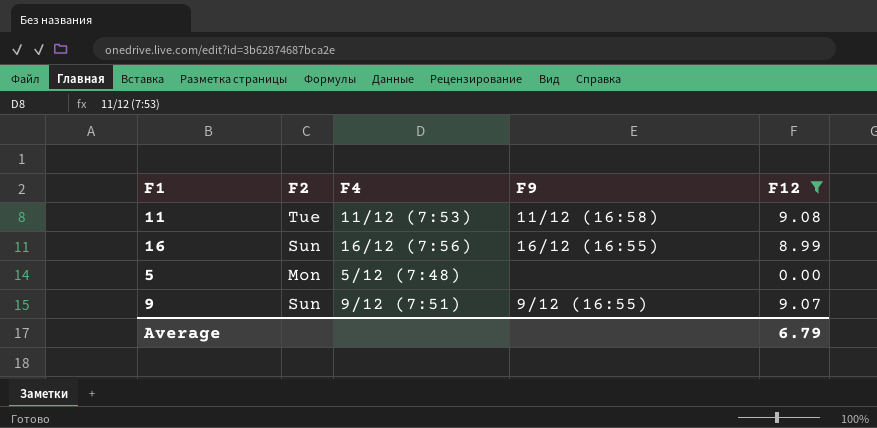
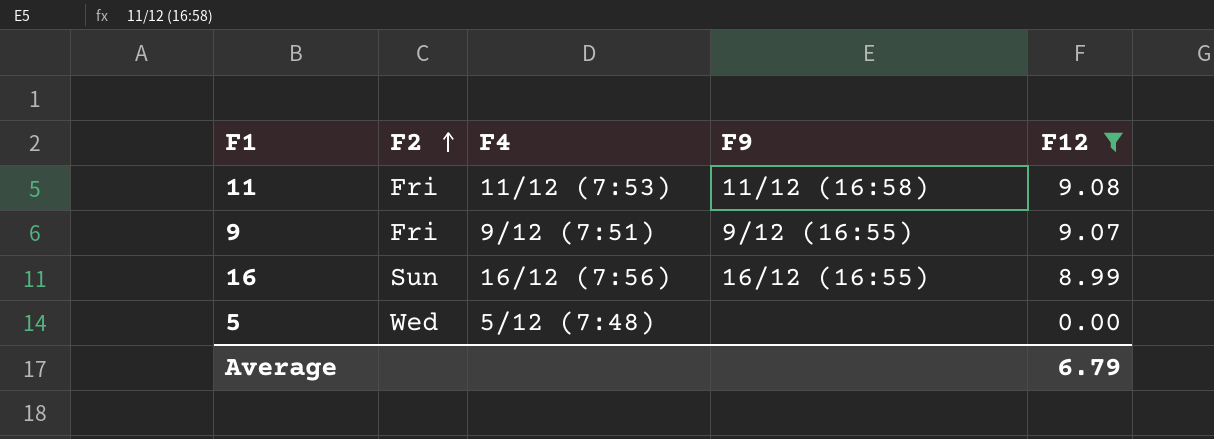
row order: none -> F2 ascending
11 | F2: Tue -> Fri
9 | F2: Sun -> Fri
5 | F2: Mon -> Wed

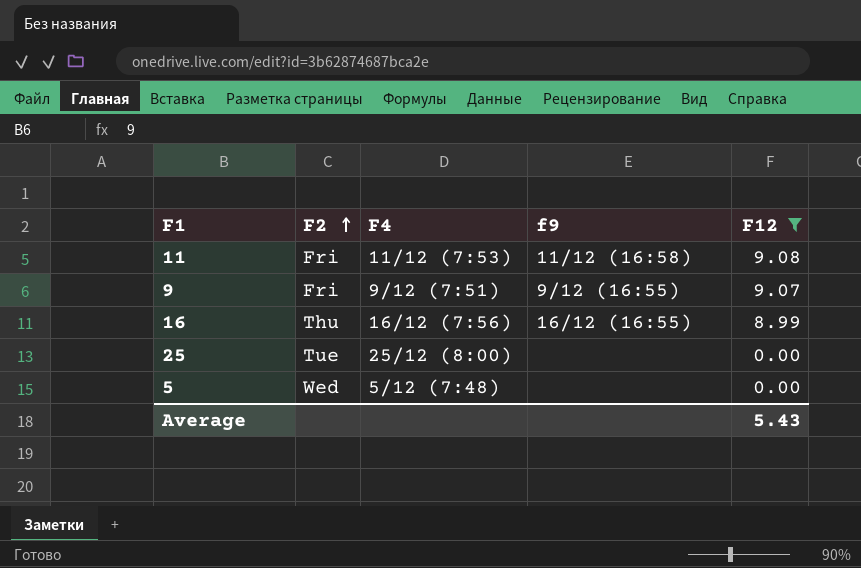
column name: F9 -> f9
16 | F2: Sun -> Thu
row 25: none -> Tue | 25/12 (8:00) | none | 0.00
Average | F12: 6.79 -> 5.43

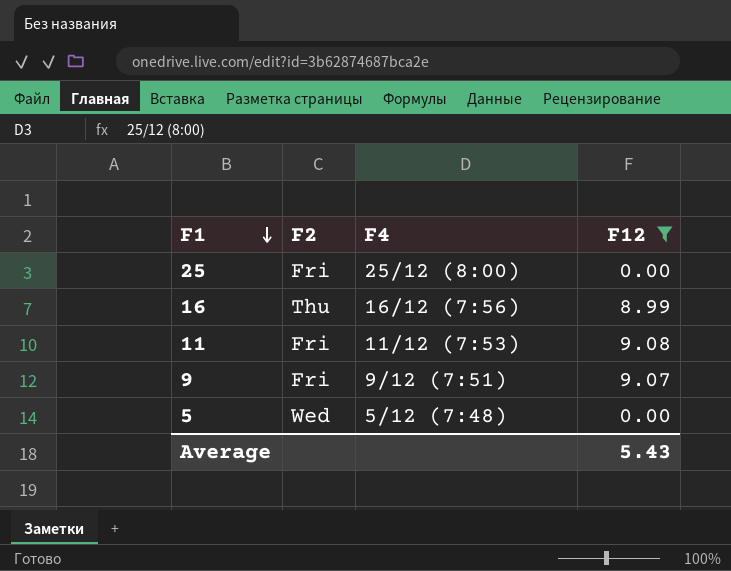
row order: F2 ascending -> F1 descending
column f9 | position: 4 -> none
25 | F2: Tue -> Fri

